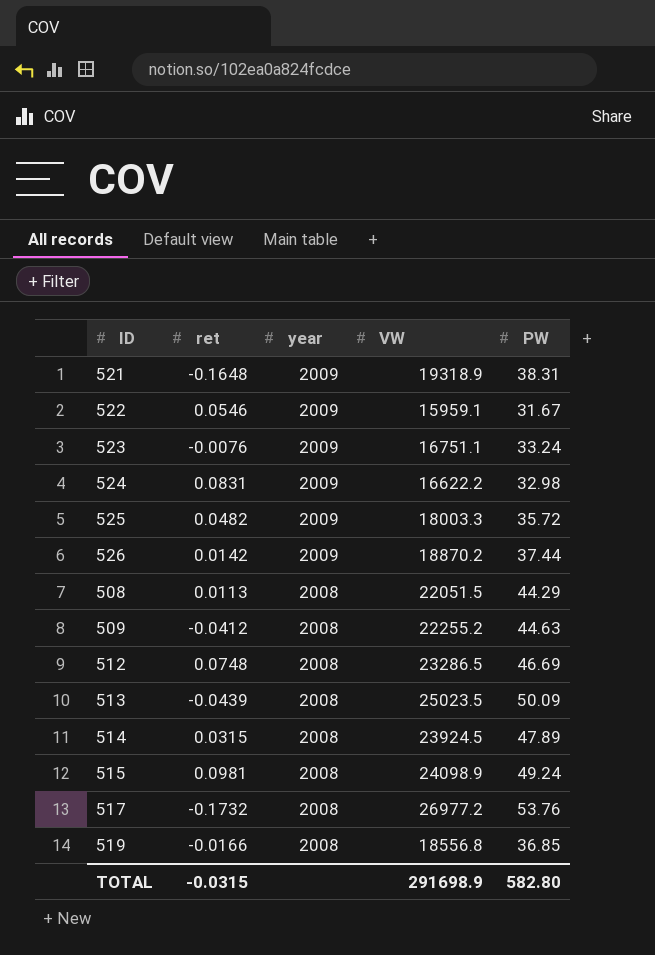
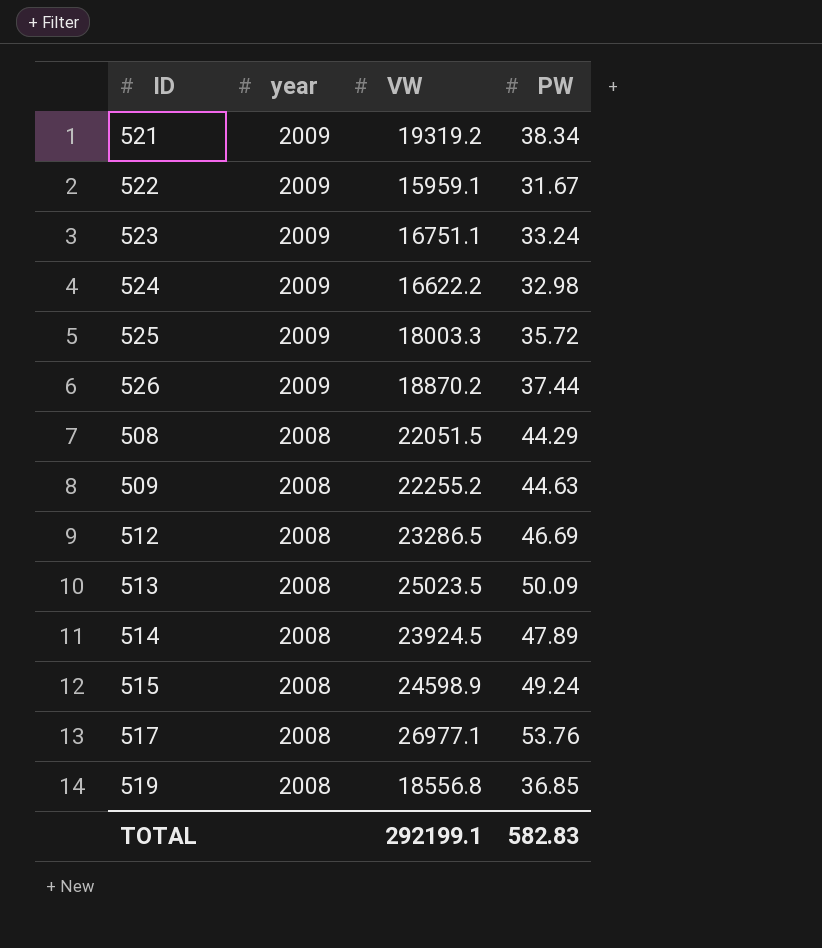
column ret | position: 2 -> none
521 | VW: 19318.9 -> 19319.2
521 | PW: 38.31 -> 38.34
515 | VW: 24098.9 -> 24598.9
517 | VW: 26977.2 -> 26977.1
TOTAL | VW: 291698.9 -> 292199.1
TOTAL | PW: 582.80 -> 582.83

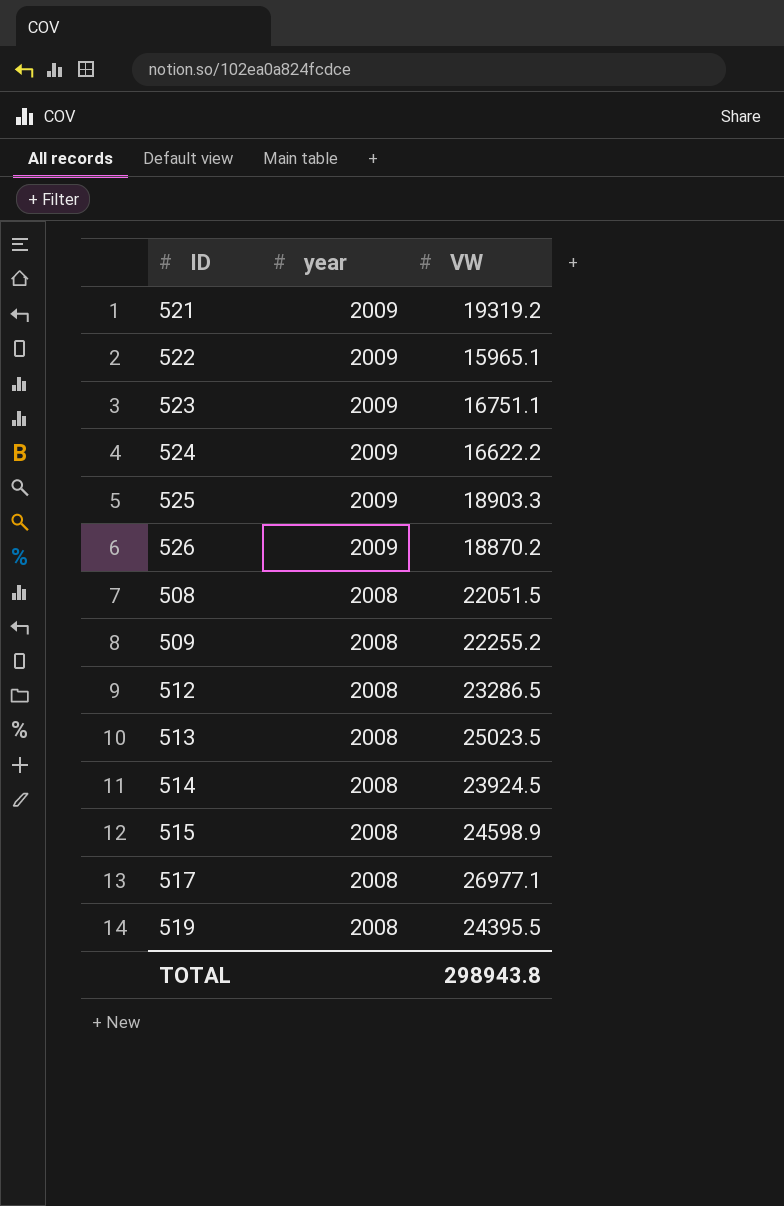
column PW | position: 4 -> none
522 | VW: 15959.1 -> 15965.1
525 | VW: 18003.3 -> 18903.3
519 | VW: 18556.8 -> 24395.5
TOTAL | VW: 292199.1 -> 298943.8

